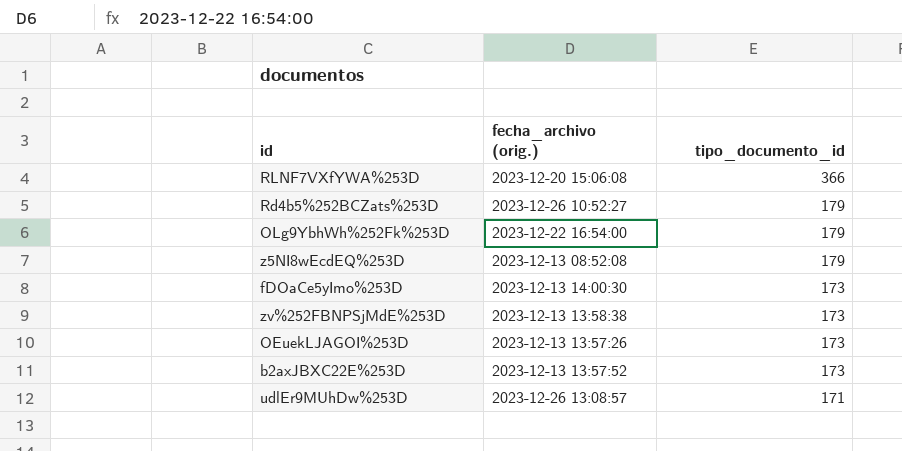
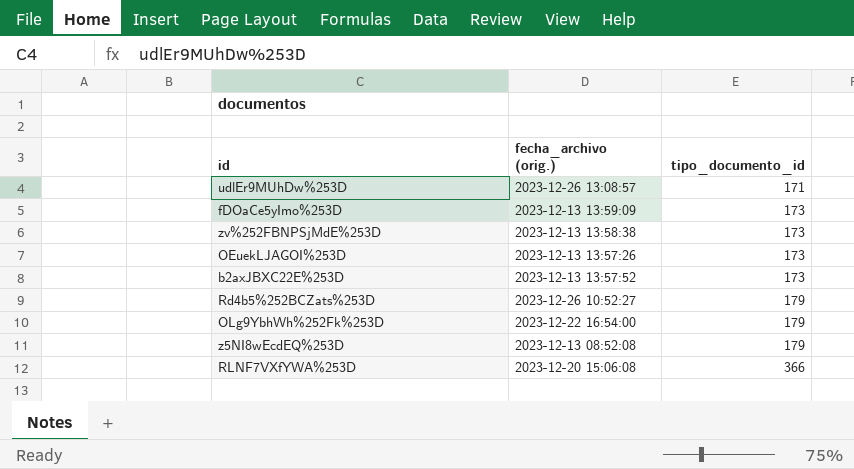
row order: tipo_documento_id descending -> tipo_documento_id ascending
fDOaCe5yImo%253D | fecha_archivo (orig.): 2023-12-13 14:00:30 -> 2023-12-13 13:59:09

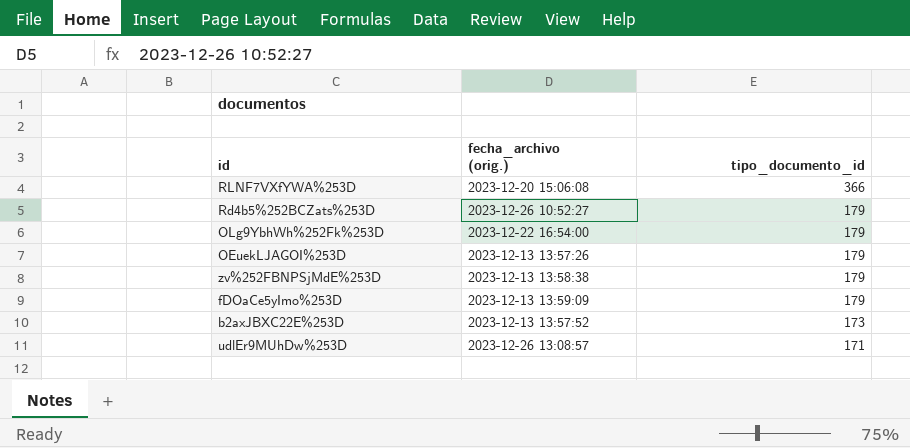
row order: tipo_documento_id ascending -> tipo_documento_id descending
row z5NI8wEcdEQ%253D: 2023-12-13 08:52:08 | 179 -> none
OEuekLJAGOI%253D | tipo_documento_id: 173 -> 179
zv%252FBNPSjMdE%253D | tipo_documento_id: 173 -> 179
fDOaCe5yImo%253D | tipo_documento_id: 173 -> 179

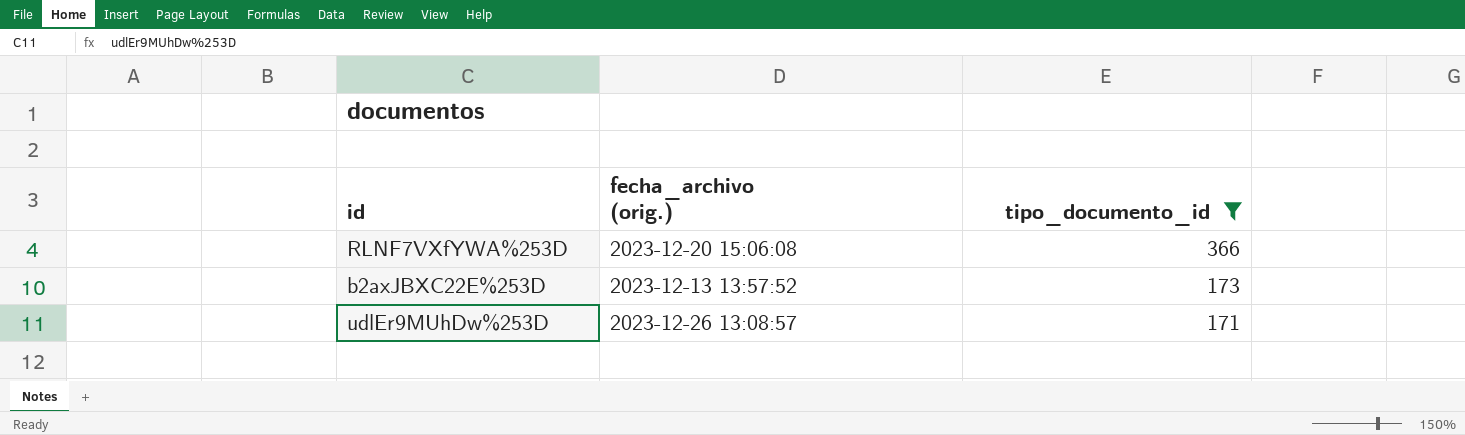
filter: none -> tipo_documento_id != 179

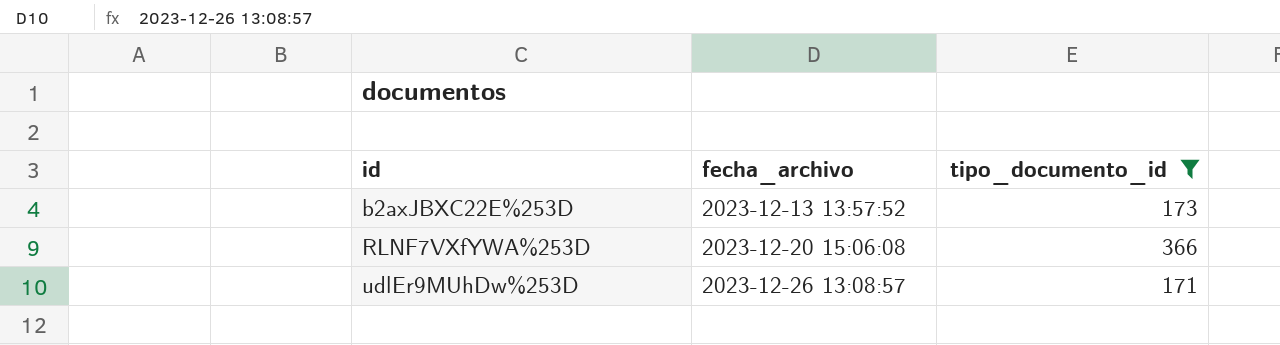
row order: tipo_documento_id descending -> id ascending
column name: fecha_archivo (orig.) -> fecha_archivo

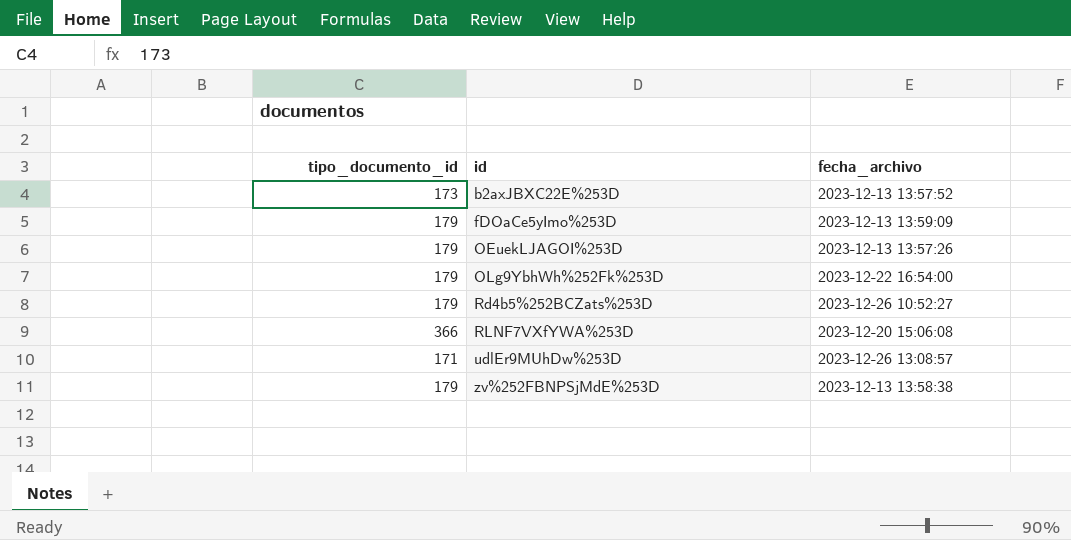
filter: tipo_documento_id != 179 -> none
column tipo_documento_id | position: 3 -> 1

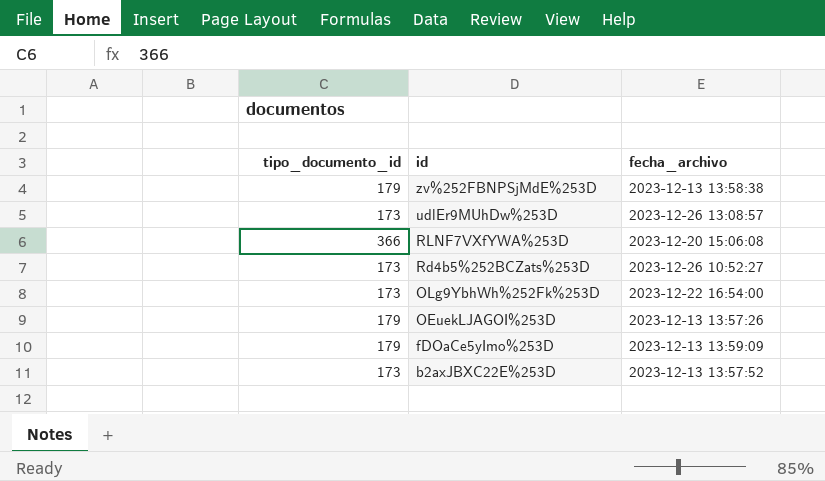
row order: id ascending -> id descending
udlEr9MUhDw%253D | tipo_documento_id: 171 -> 173
Rd4b5%252BCZats%253D | tipo_documento_id: 179 -> 173
OLg9YbhWh%252Fk%253D | tipo_documento_id: 179 -> 173

